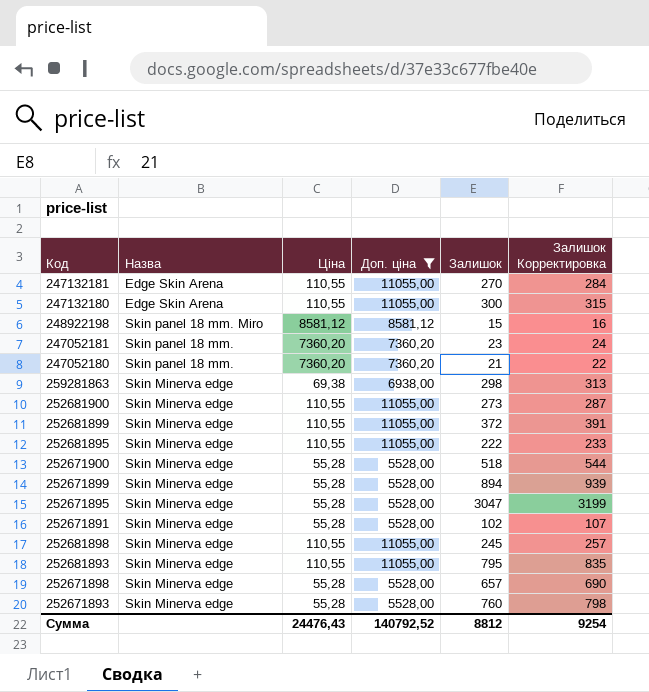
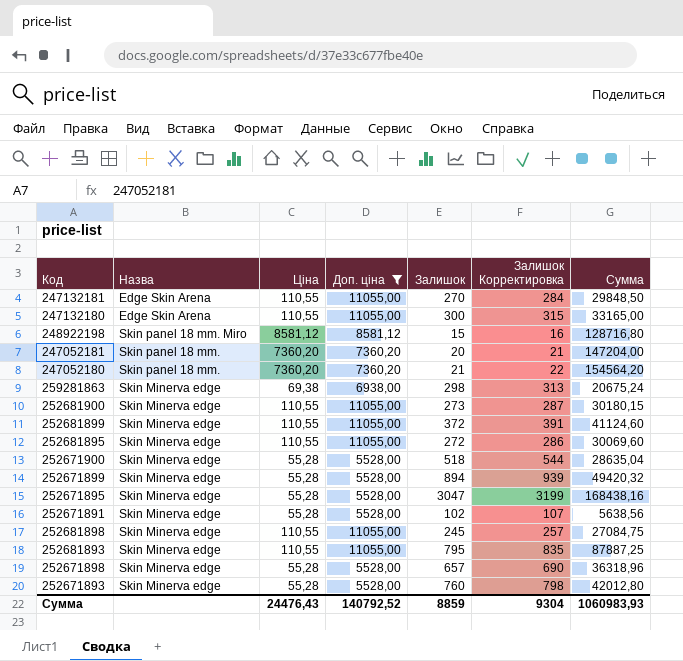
column Сумма | formula: none -> [Ціна] * [Залишок]
247052181 | Залишок: 23 -> 20
247052181 | Залишок Корректировка: 24 -> 21
252681895 | Залишок: 222 -> 272
252681895 | Залишок Корректировка: 233 -> 286
Сумма | Залишок: 8812 -> 8859
Сумма | Залишок Корректировка: 9254 -> 9304

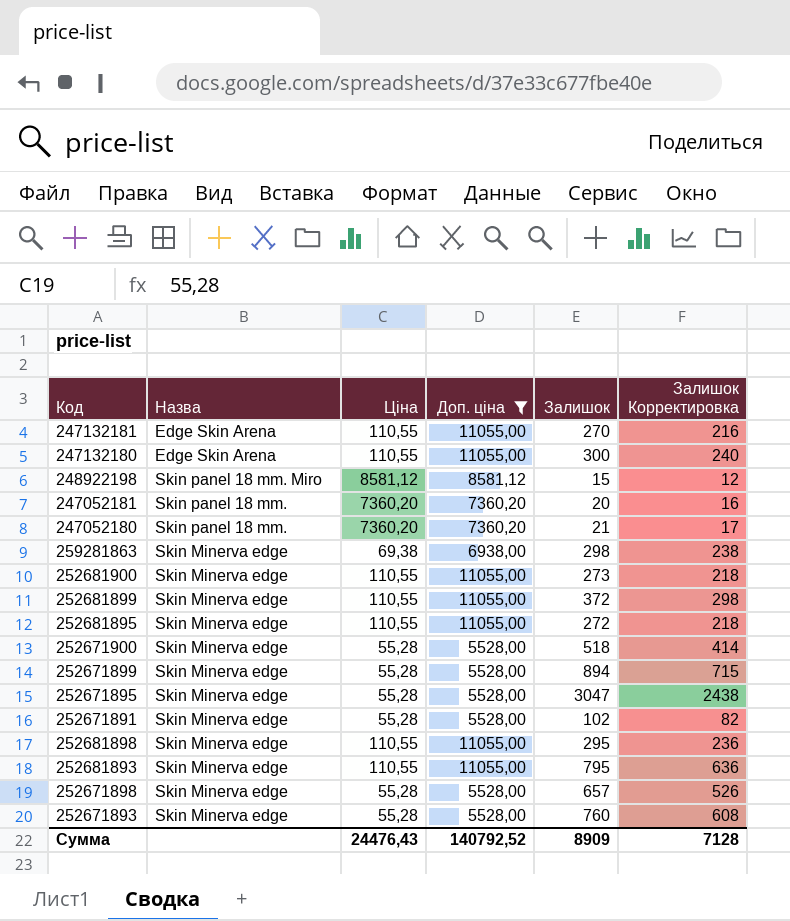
column Сумма | formula: [Ціна] * [Залишок] -> none
column Залишок Корректировка | formula: [Залишок] * 1,05 -> [Залишок] * 0,8
252681898 | Залишок: 245 -> 295
Сумма | Залишок: 8859 -> 8909
Сумма | Залишок Корректировка: 9304 -> 7128

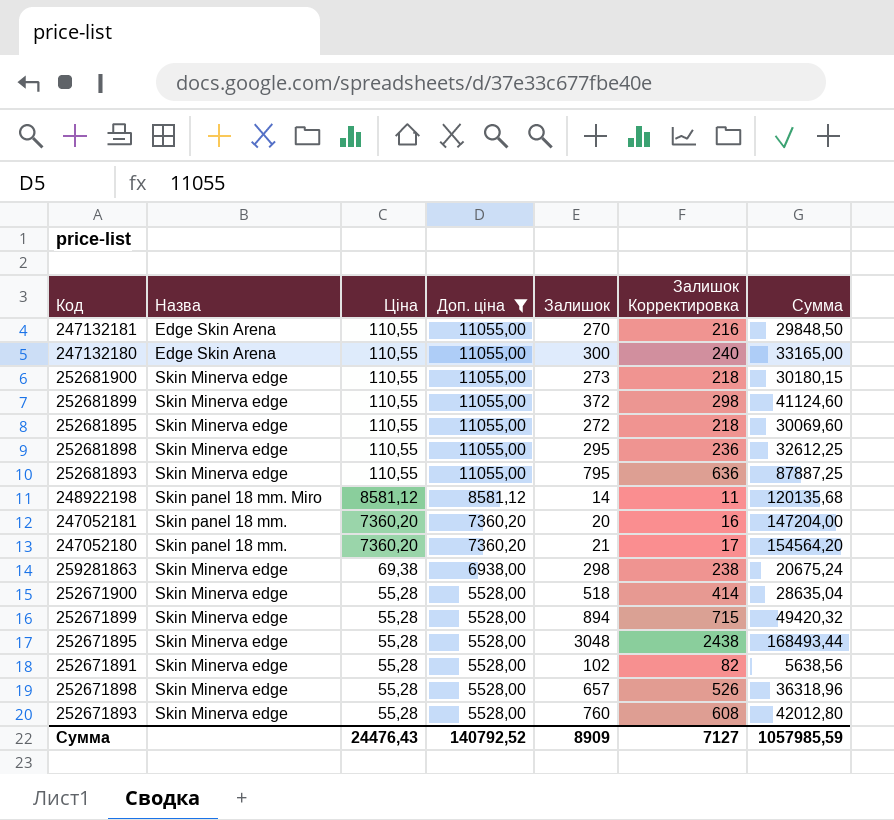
row order: none -> Доп. ціна descending
column Сумма | formula: none -> [Ціна] * [Залишок]
248922198 | Залишок: 15 -> 14
248922198 | Залишок Корректировка: 12 -> 11
252671895 | Залишок: 3047 -> 3048
Сумма | Залишок Корректировка: 7128 -> 7127

